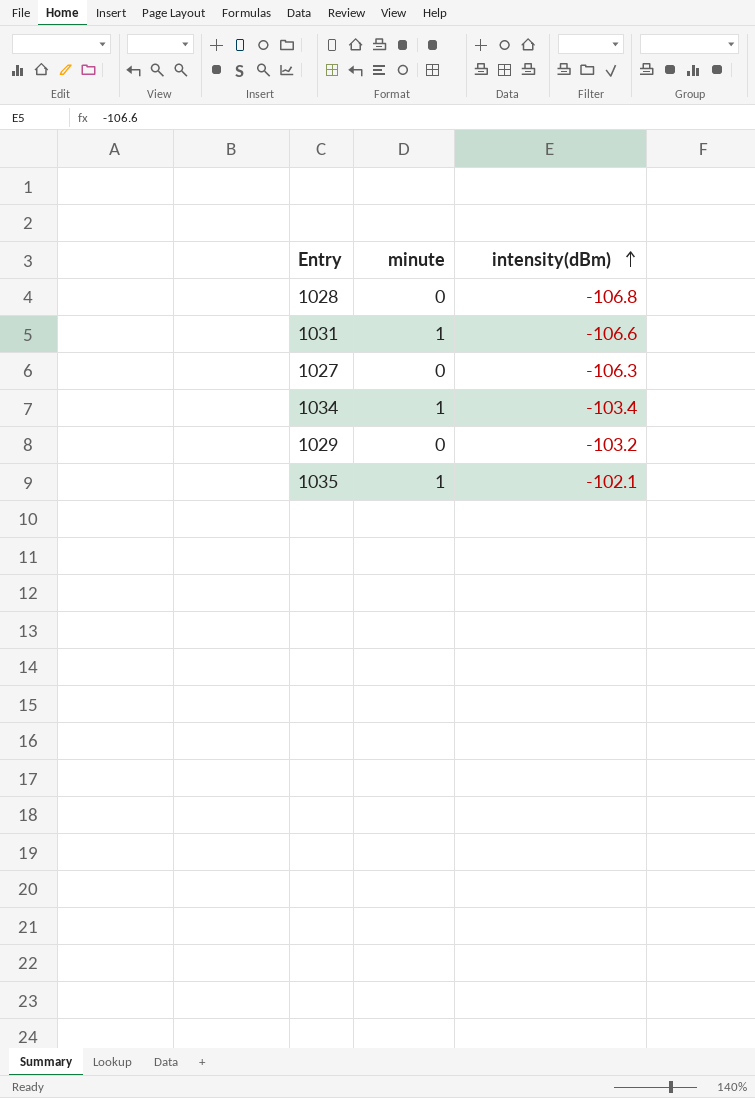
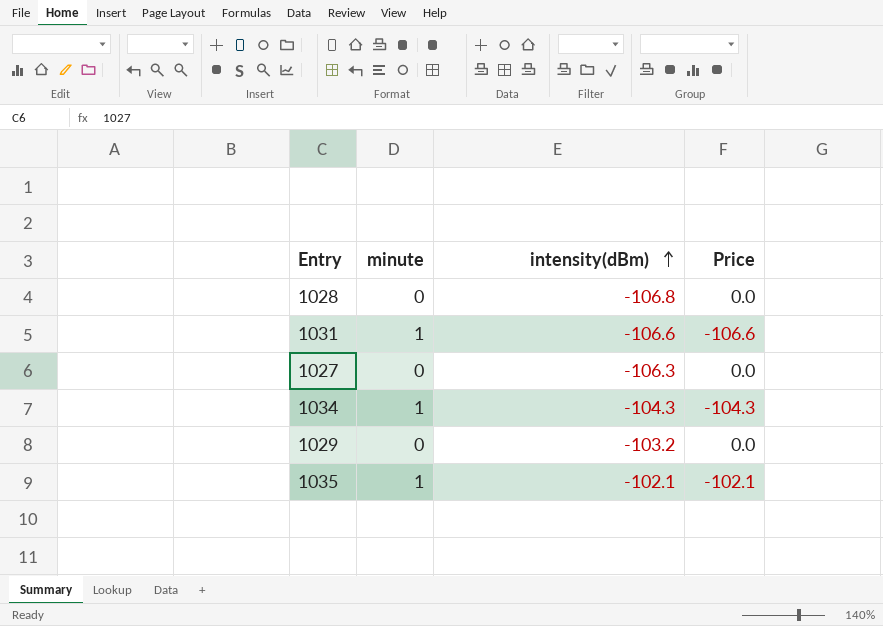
column Price | formula: none -> [minute] * [intensity(dBm)]
1034 | intensity(dBm): -103.4 -> -104.3

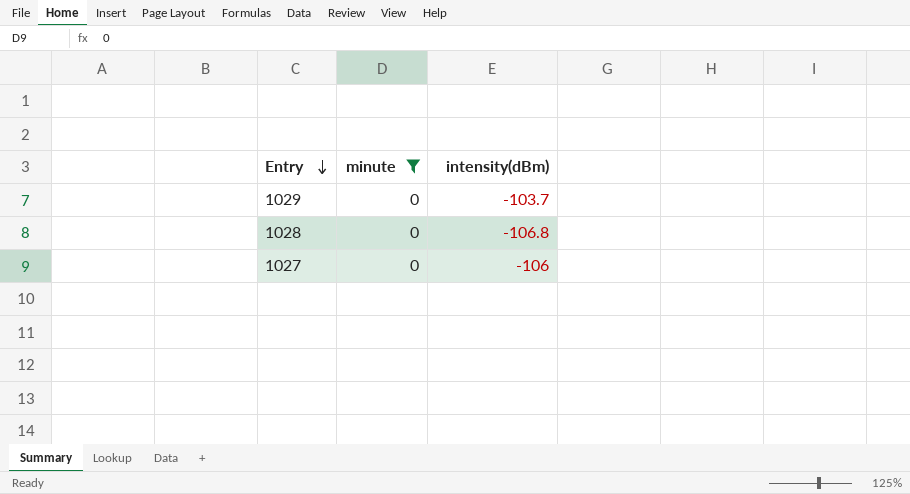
filter: none -> minute = 0
row order: intensity(dBm) ascending -> Entry descending
column Price | formula: [minute] * [intensity(dBm)] -> none
1029 | intensity(dBm): -103.2 -> -103.7
1027 | intensity(dBm): -106.3 -> -106

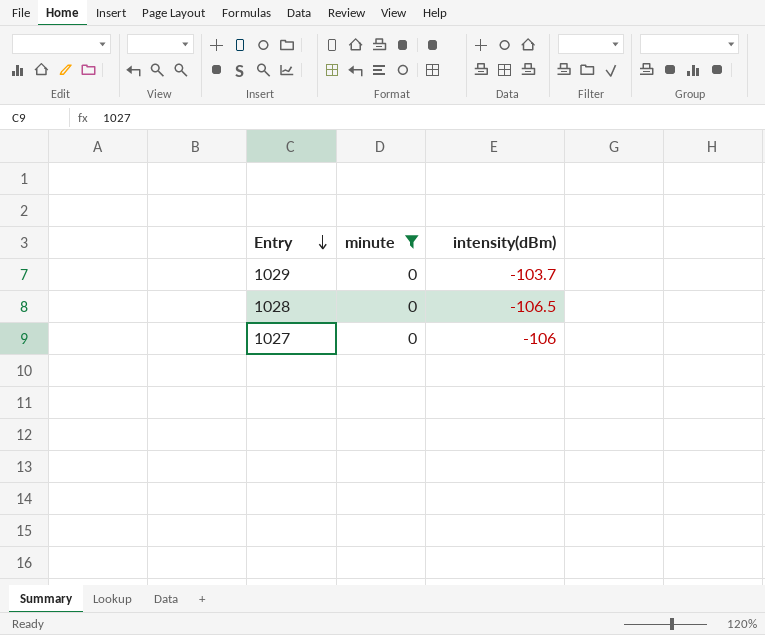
1028 | intensity(dBm): -106.8 -> -106.5

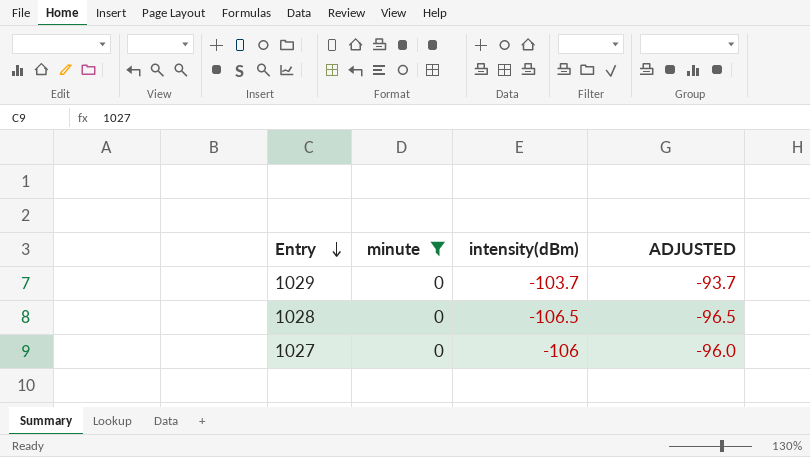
column ADJUSTED | formula: none -> [intensity(dBm)] + 10

